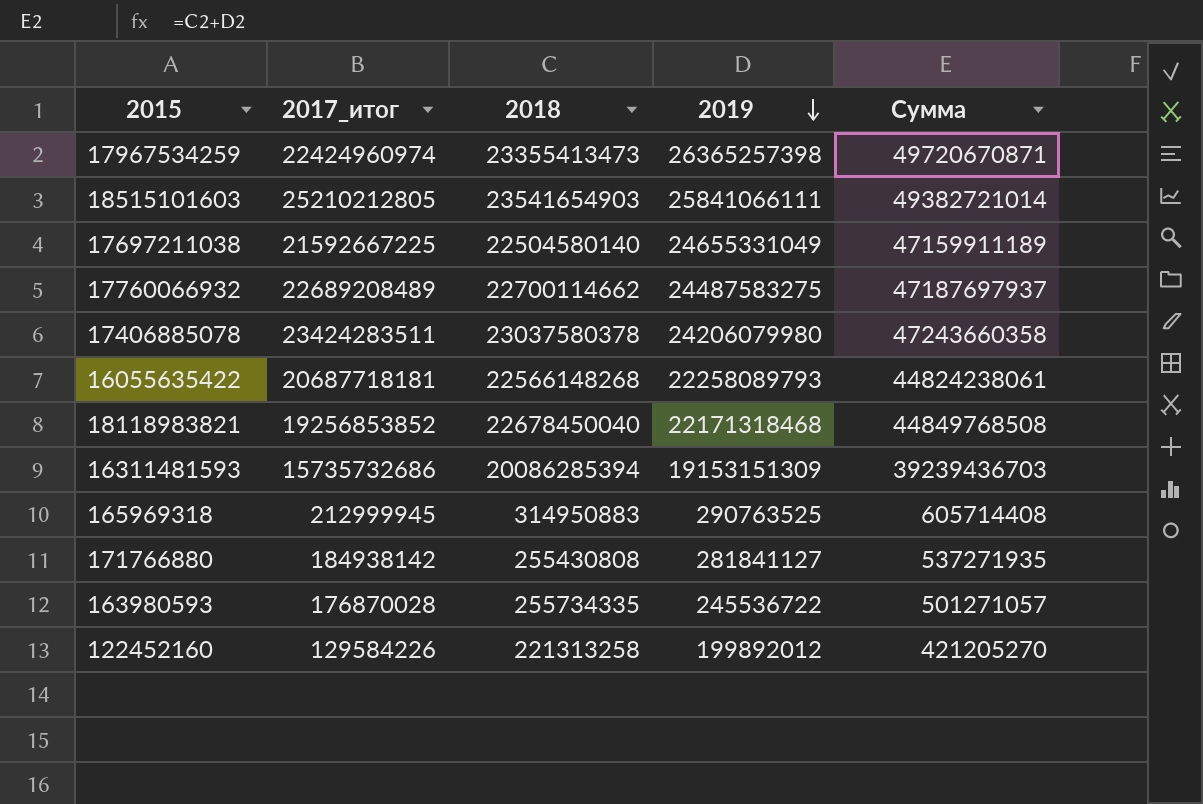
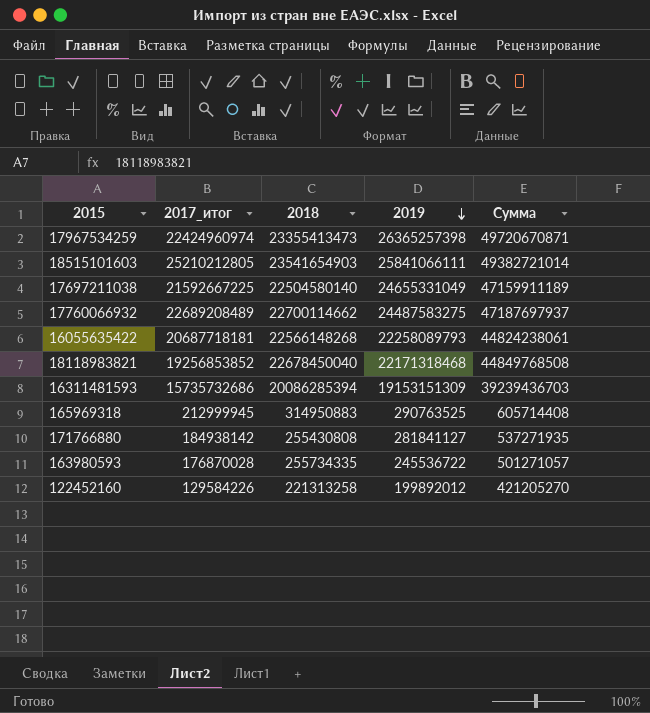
row 17406885078: 23424283511 | 23037580378 | 24206079980 | 47243660358 -> none

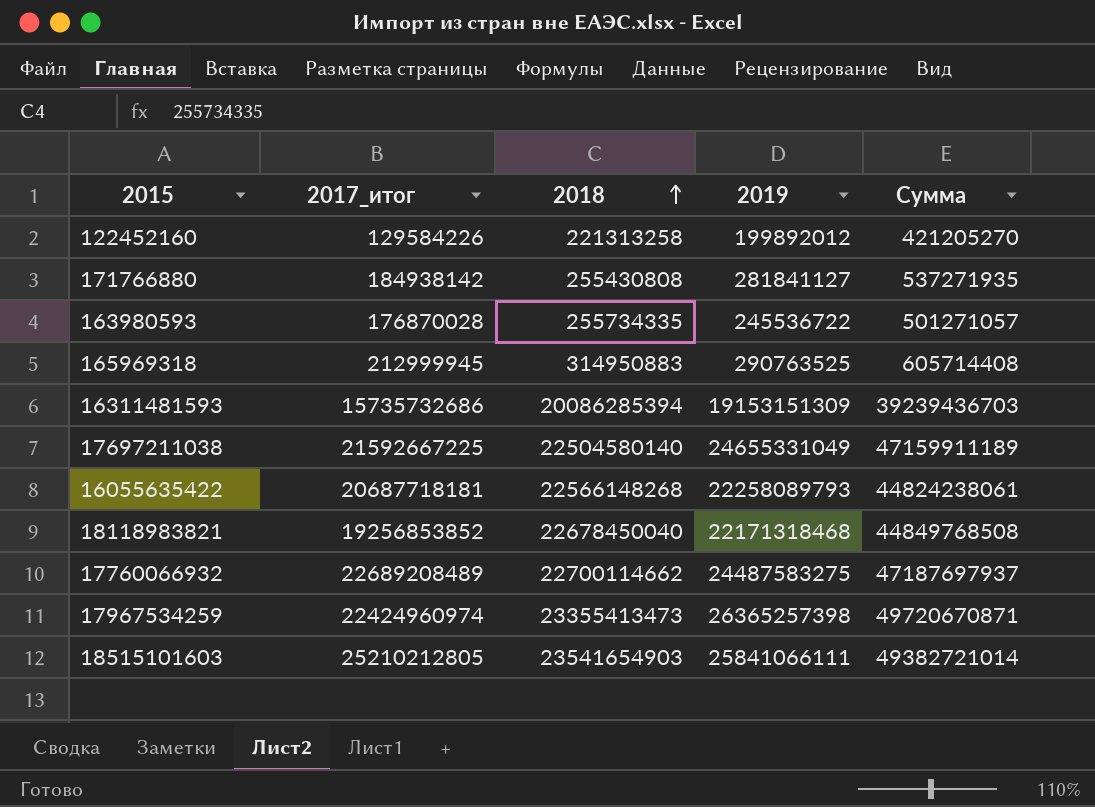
row order: 2019 descending -> 2018 ascending

